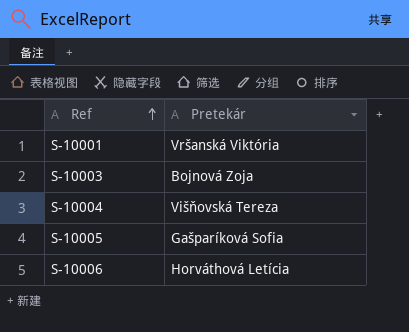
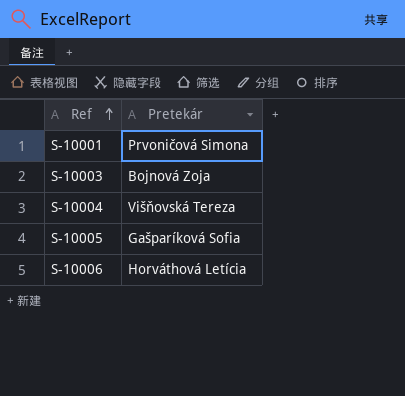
S-10001 | Pretekár: Vršanská Viktória -> Prvoničová Simona

